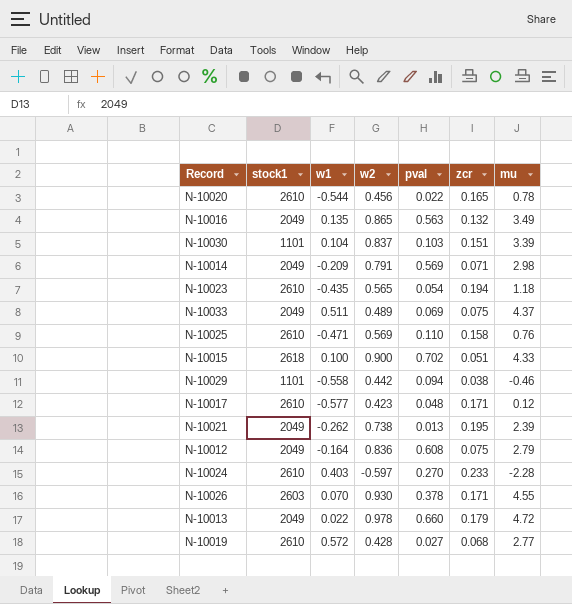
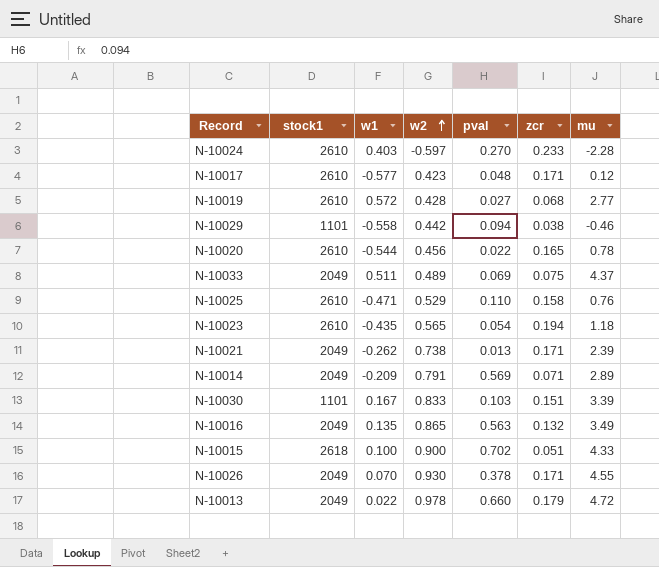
row order: none -> w2 ascending
row N-10012: 2049 | -0.164 | 0.836 | 0.608 | 0.075 | 2.79 -> none
N-10025 | w2: 0.569 -> 0.529
N-10021 | zcr: 0.195 -> 0.171
N-10014 | mu: 2.98 -> 2.89
N-10030 | w1: 0.104 -> 0.167
N-10030 | w2: 0.837 -> 0.833
N-10026 | stock1: 2603 -> 2049

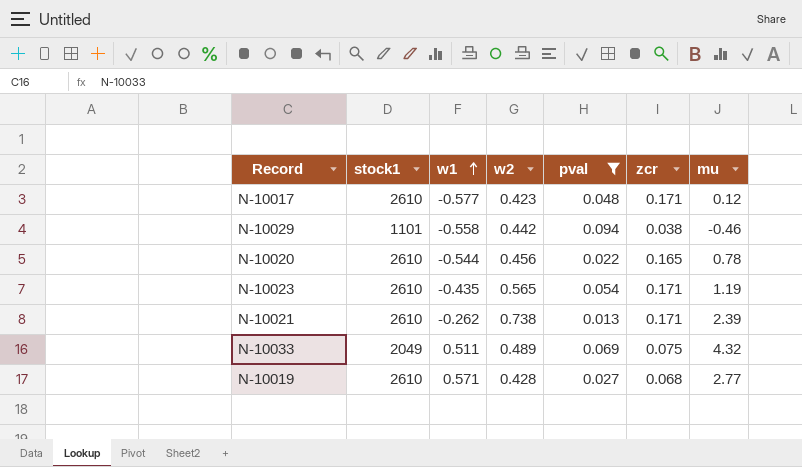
filter: none -> pval <= 0.094
row order: w2 ascending -> w1 ascending
N-10023 | zcr: 0.194 -> 0.171
N-10023 | mu: 1.18 -> 1.19
N-10021 | stock1: 2049 -> 2610
N-10033 | mu: 4.37 -> 4.32
N-10019 | w1: 0.572 -> 0.571

